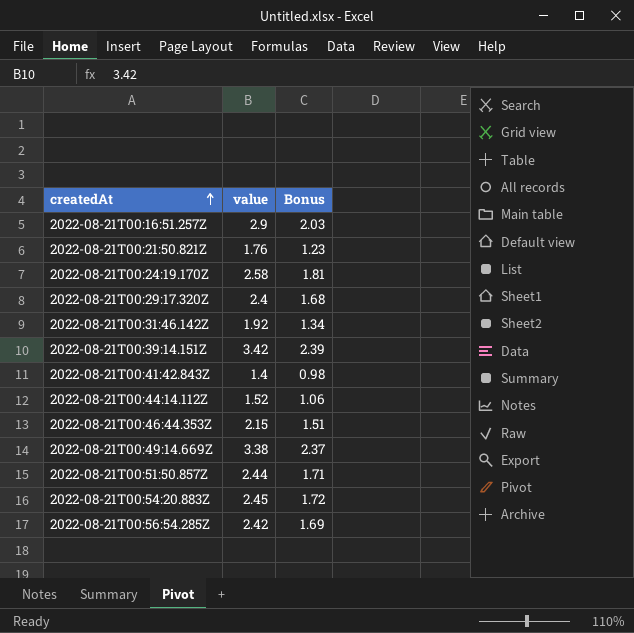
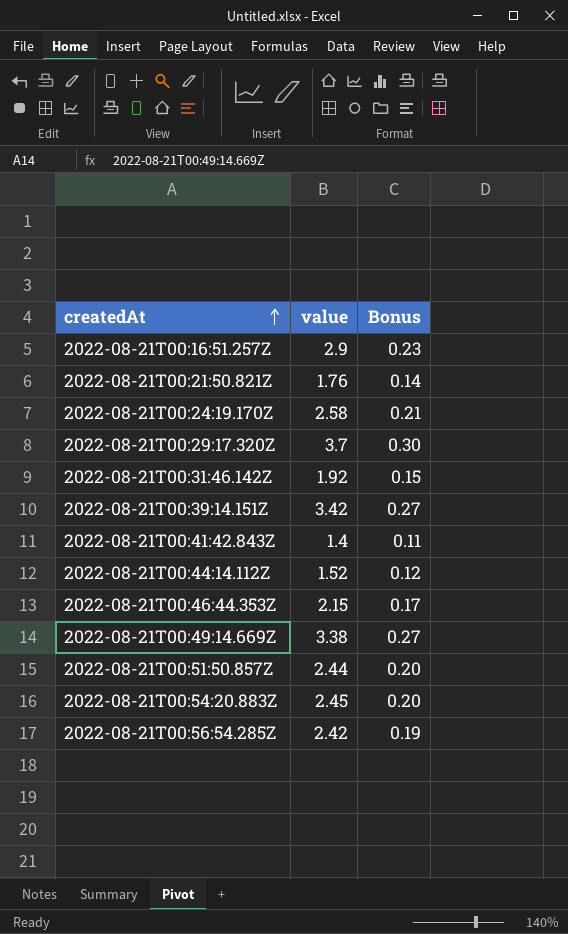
column Bonus | formula: [value] * 0.7 -> [value] * 0.08
2022-08-21T00:29:17.320Z | value: 2.4 -> 3.7

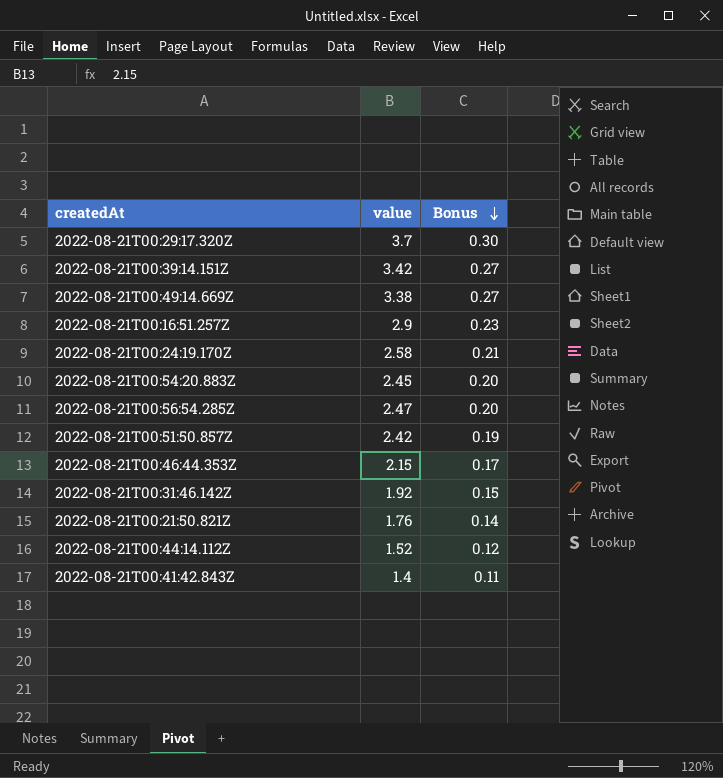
row order: createdAt ascending -> Bonus descending
2022-08-21T00:56:54.285Z | value: 2.42 -> 2.47
2022-08-21T00:56:54.285Z | Bonus: 0.19 -> 0.20
2022-08-21T00:51:50.857Z | value: 2.44 -> 2.42
2022-08-21T00:51:50.857Z | Bonus: 0.20 -> 0.19

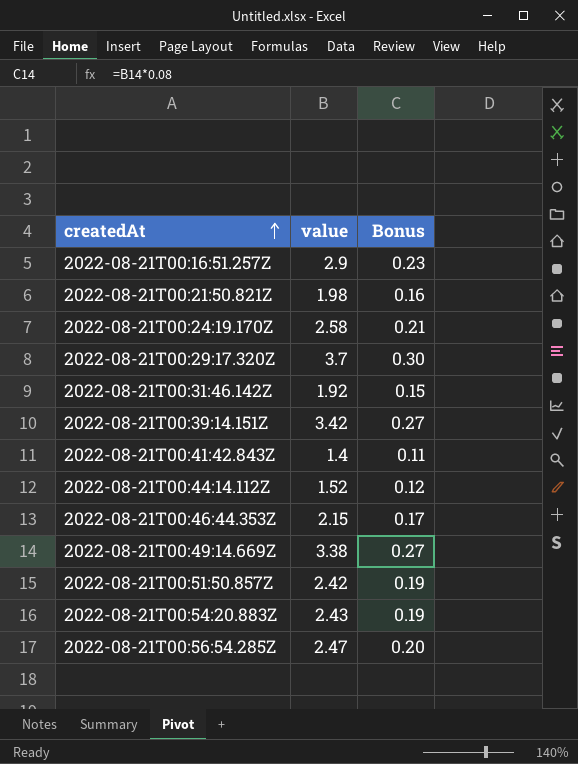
row order: Bonus descending -> createdAt ascending
2022-08-21T00:21:50.821Z | value: 1.76 -> 1.98
2022-08-21T00:21:50.821Z | Bonus: 0.14 -> 0.16
2022-08-21T00:54:20.883Z | value: 2.45 -> 2.43
2022-08-21T00:54:20.883Z | Bonus: 0.20 -> 0.19

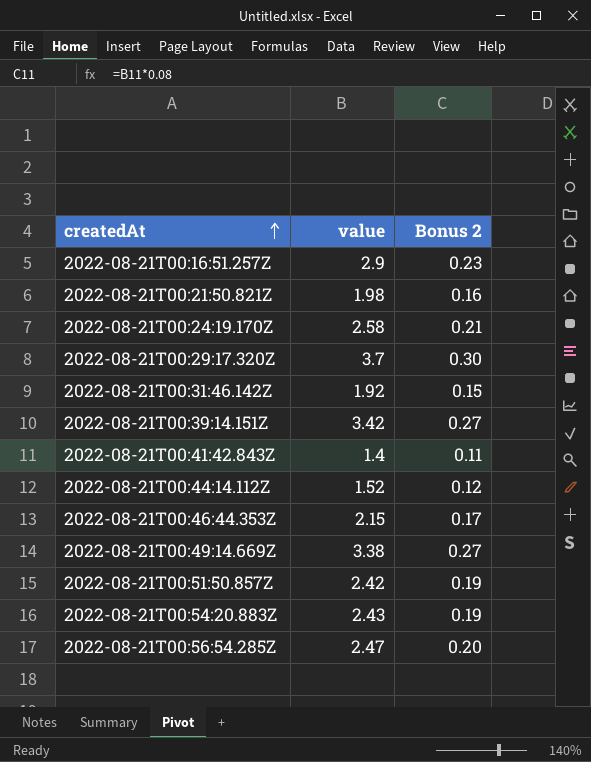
column name: Bonus -> Bonus 2

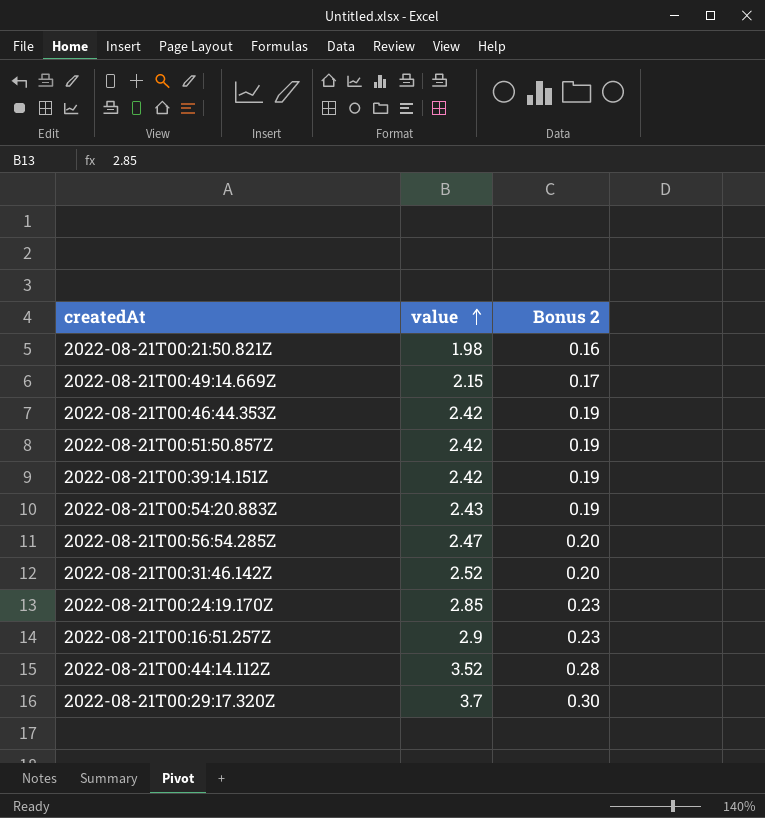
row order: createdAt ascending -> value ascending
row 2022-08-21T00:41:42.843Z: 1.4 | 0.11 -> none
2022-08-21T00:49:14.669Z | value: 3.38 -> 2.15
2022-08-21T00:49:14.669Z | Bonus 2: 0.27 -> 0.17
2022-08-21T00:46:44.353Z | value: 2.15 -> 2.42
2022-08-21T00:46:44.353Z | Bonus 2: 0.17 -> 0.19
2022-08-21T00:39:14.151Z | value: 3.42 -> 2.42
2022-08-21T00:39:14.151Z | Bonus 2: 0.27 -> 0.19
2022-08-21T00:31:46.142Z | value: 1.92 -> 2.52
2022-08-21T00:31:46.142Z | Bonus 2: 0.15 -> 0.20
2022-08-21T00:24:19.170Z | value: 2.58 -> 2.85
2022-08-21T00:24:19.170Z | Bonus 2: 0.21 -> 0.23
2022-08-21T00:44:14.112Z | value: 1.52 -> 3.52
2022-08-21T00:44:14.112Z | Bonus 2: 0.12 -> 0.28

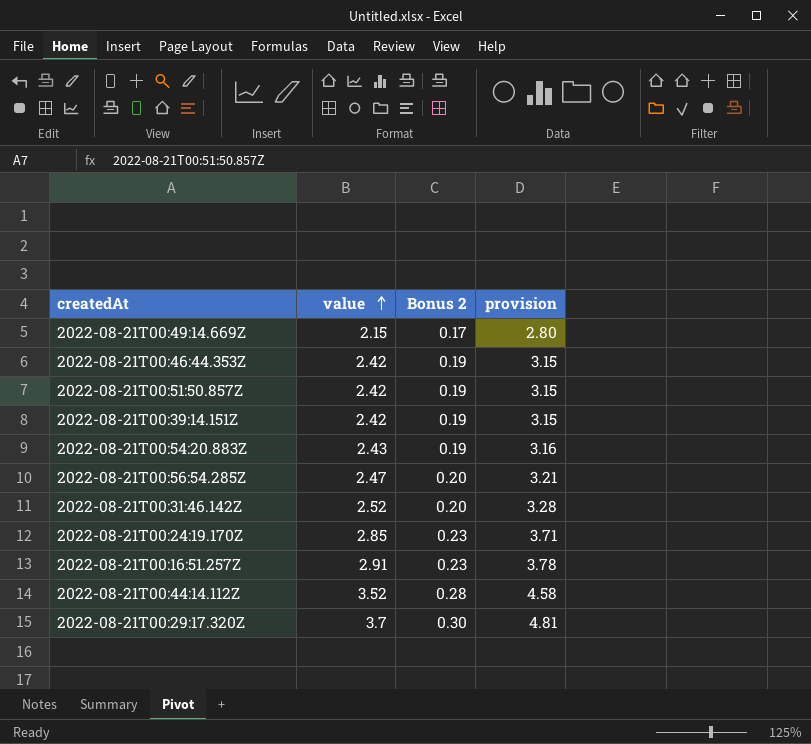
column provision | formula: none -> [value] * 1.3
row 2022-08-21T00:21:50.821Z: 1.98 | 0.16 -> none
2022-08-21T00:16:51.257Z | value: 2.9 -> 2.91

